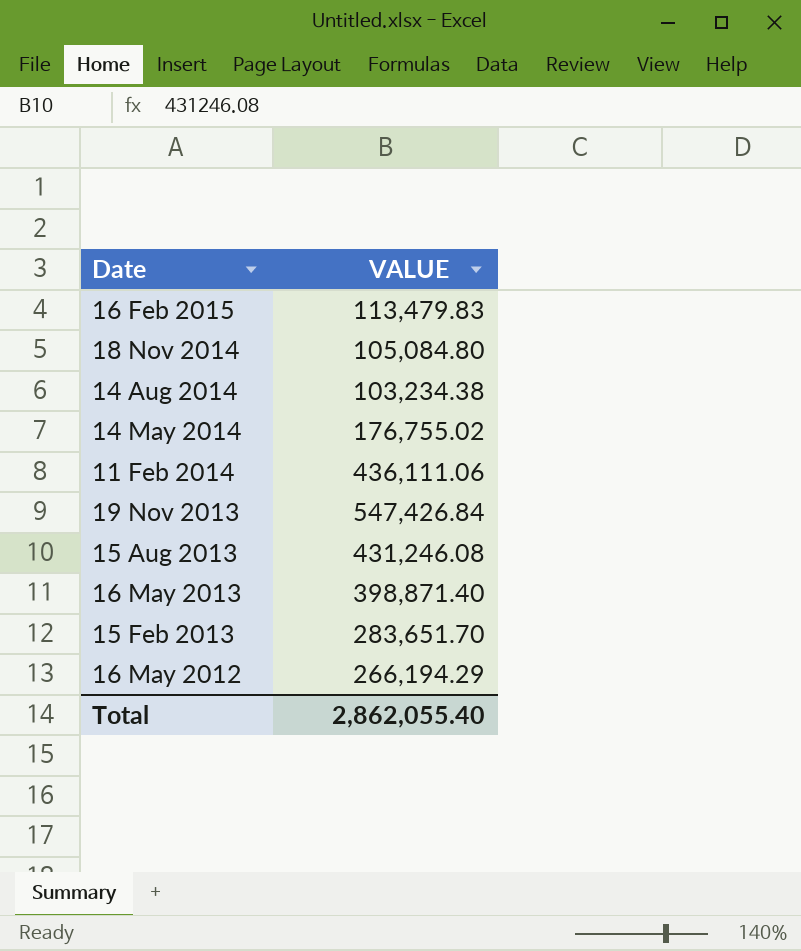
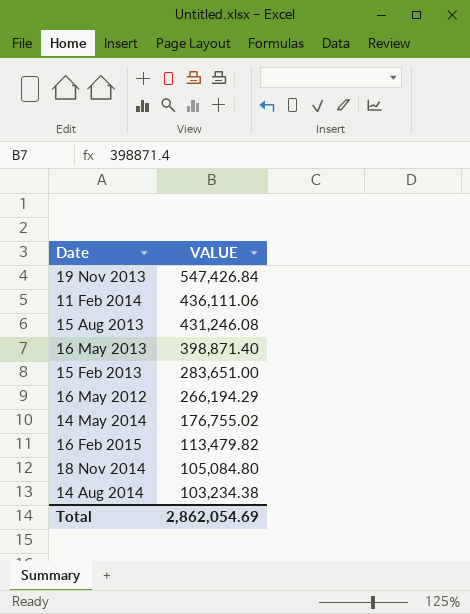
row order: Date descending -> VALUE descending
15 Feb 2013 | VALUE: 283,651.70 -> 283,651.00
16 Feb 2015 | VALUE: 113,479.83 -> 113,479.82
Total | VALUE: 2,862,055.40 -> 2,862,054.69

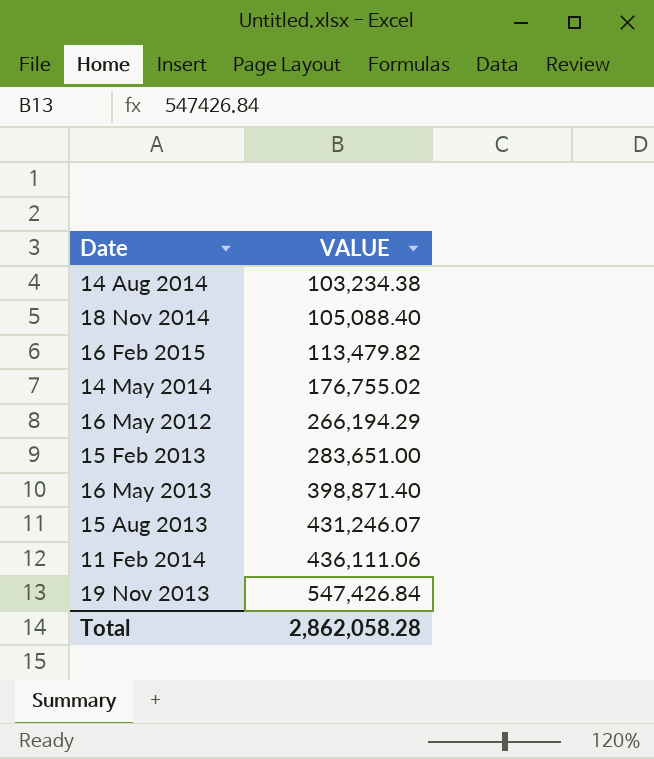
row order: VALUE descending -> VALUE ascending
18 Nov 2014 | VALUE: 105,084.80 -> 105,088.40
15 Aug 2013 | VALUE: 431,246.08 -> 431,246.07
Total | VALUE: 2,862,054.69 -> 2,862,058.28

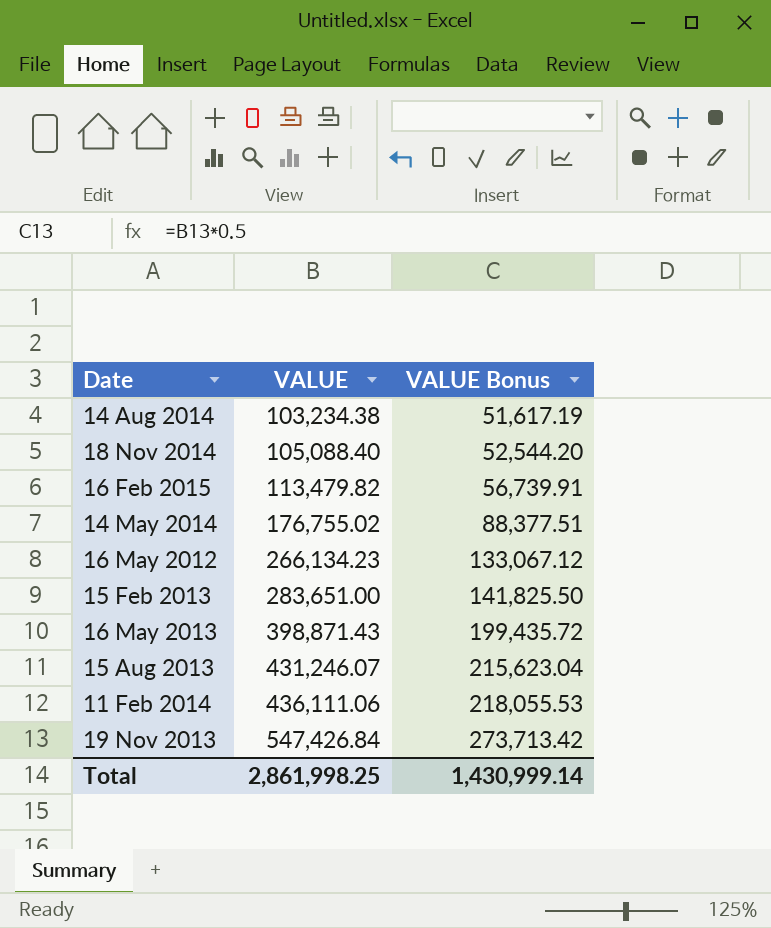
column VALUE Bonus | formula: none -> [VALUE] * 0.5
16 May 2012 | VALUE: 266,194.29 -> 266,134.23
16 May 2013 | VALUE: 398,871.40 -> 398,871.43
Total | VALUE: 2,862,058.28 -> 2,861,998.25

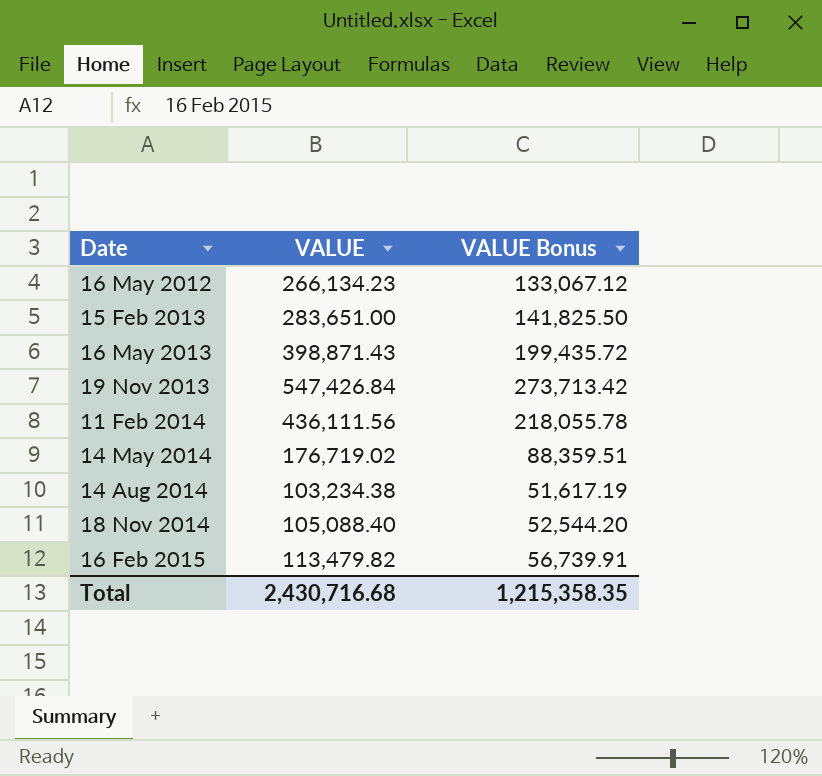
row order: VALUE ascending -> Date ascending
row 15 Aug 2013: 431,246.07 | 215,623.04 -> none
11 Feb 2014 | VALUE: 436,111.06 -> 436,111.56
11 Feb 2014 | VALUE Bonus: 218,055.53 -> 218,055.78
14 May 2014 | VALUE: 176,755.02 -> 176,719.02
14 May 2014 | VALUE Bonus: 88,377.51 -> 88,359.51
Total | VALUE: 2,861,998.25 -> 2,430,716.68
Total | VALUE Bonus: 1,430,999.14 -> 1,215,358.35

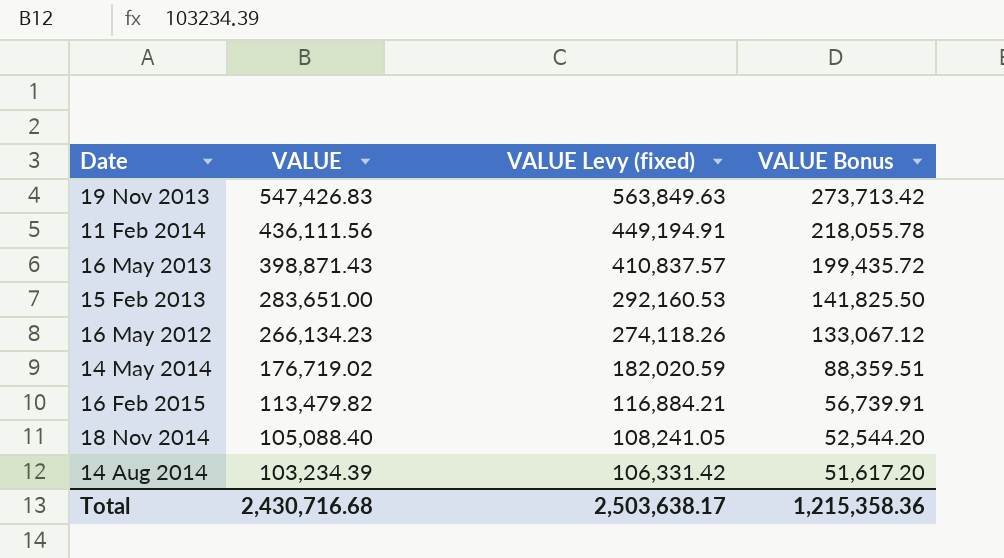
row order: Date ascending -> VALUE descending
column VALUE Levy (fixed) | formula: none -> [VALUE] * 1.03
19 Nov 2013 | VALUE: 547,426.84 -> 547,426.83
14 Aug 2014 | VALUE: 103,234.38 -> 103,234.39
14 Aug 2014 | VALUE Bonus: 51,617.19 -> 51,617.20
Total | VALUE Bonus: 1,215,358.35 -> 1,215,358.36

